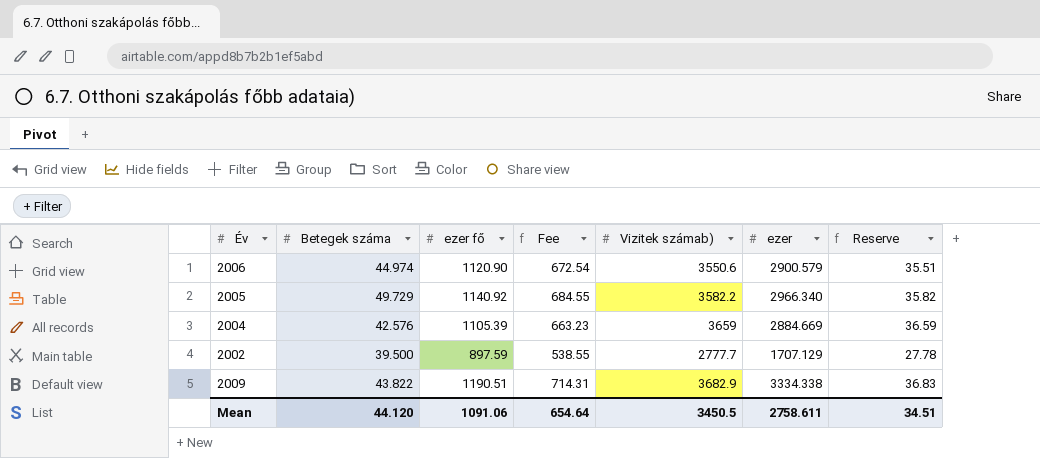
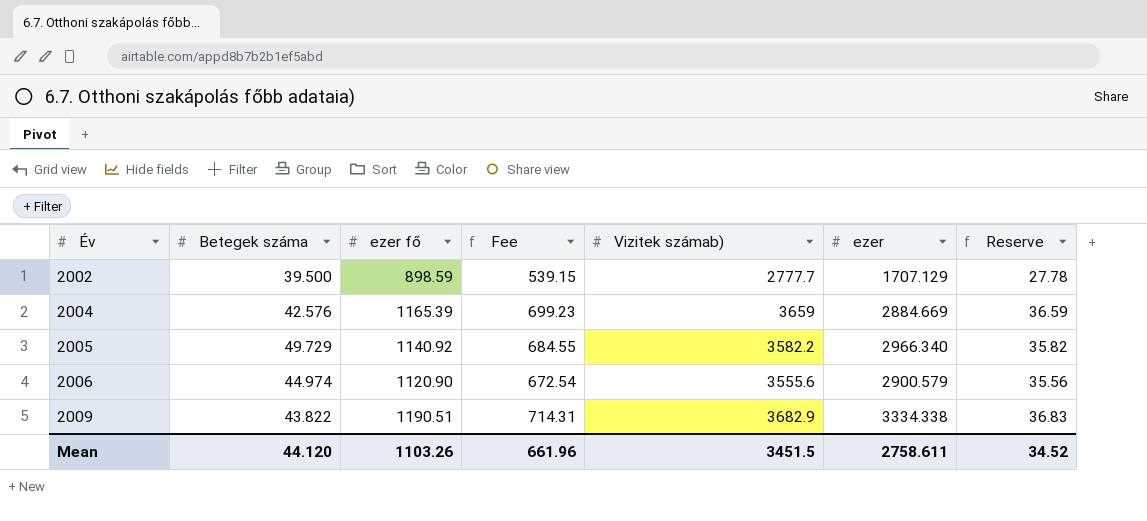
row order: none -> Év ascending
2002 | ezer fő: 897.59 -> 898.59
2002 | Fee: 538.55 -> 539.15
2004 | ezer fő: 1105.39 -> 1165.39
2004 | Fee: 663.23 -> 699.23
2006 | Vizitek számab): 3550.6 -> 3555.6
2006 | Reserve: 35.51 -> 35.56
Mean | ezer fő: 1091.06 -> 1103.26
Mean | Fee: 654.64 -> 661.96
Mean | Vizitek számab): 3450.5 -> 3451.5
Mean | Reserve: 34.51 -> 34.52

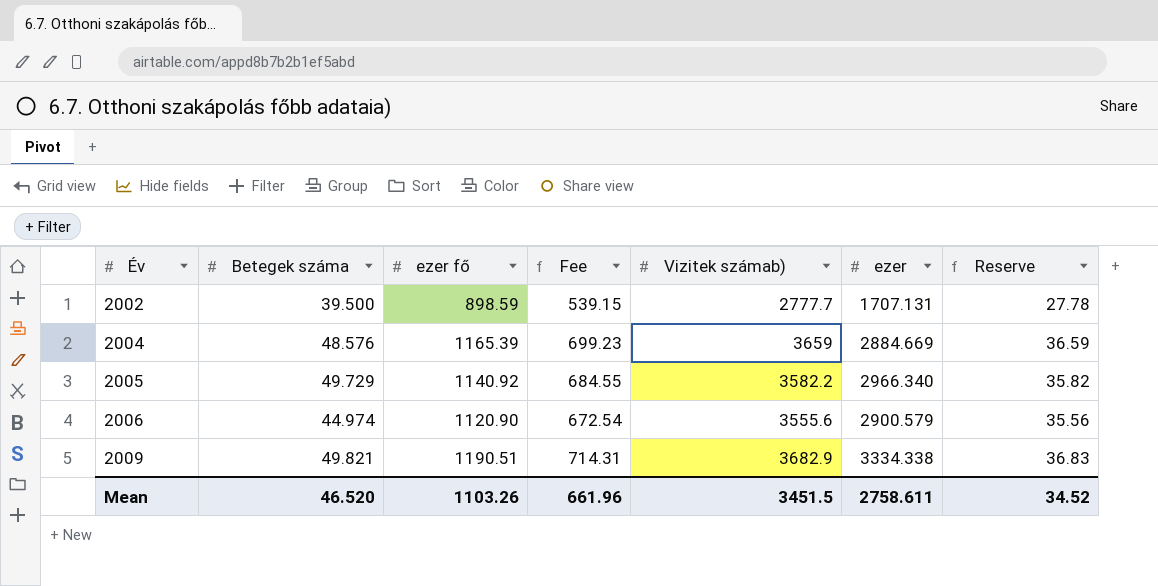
2002 | ezer: 1707.129 -> 1707.131
2004 | Betegek száma: 42.576 -> 48.576
2009 | Betegek száma: 43.822 -> 49.821
Mean | Betegek száma: 44.120 -> 46.520

